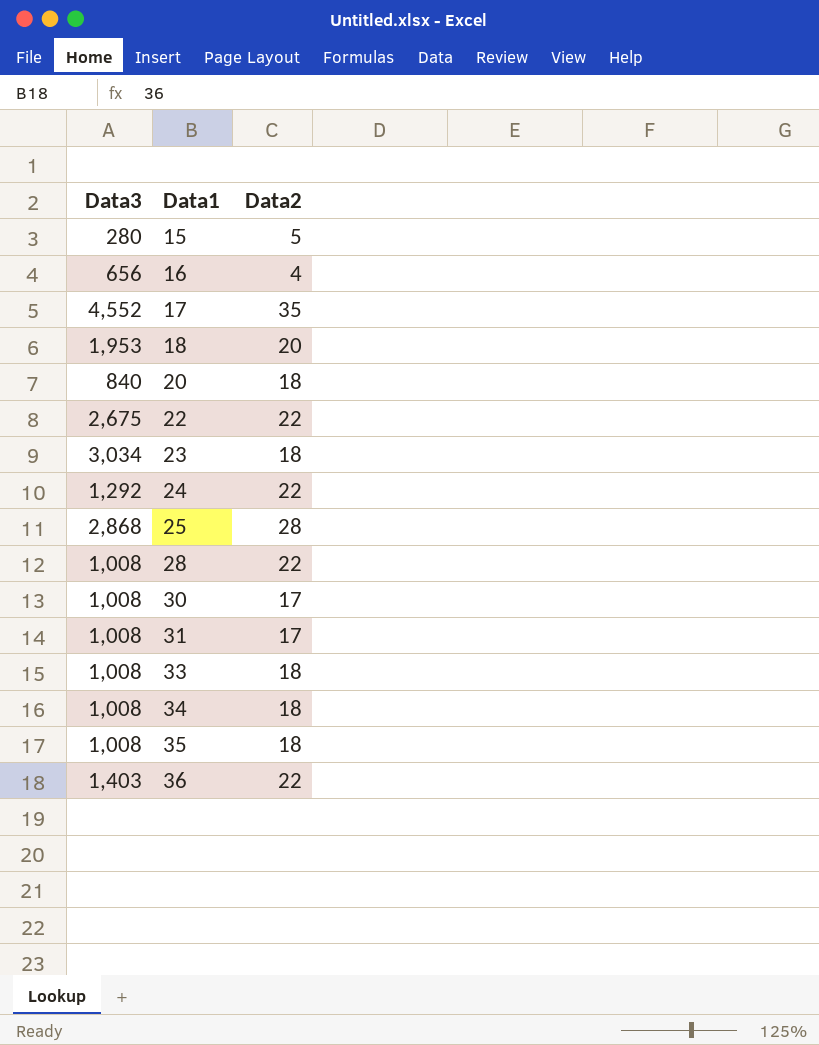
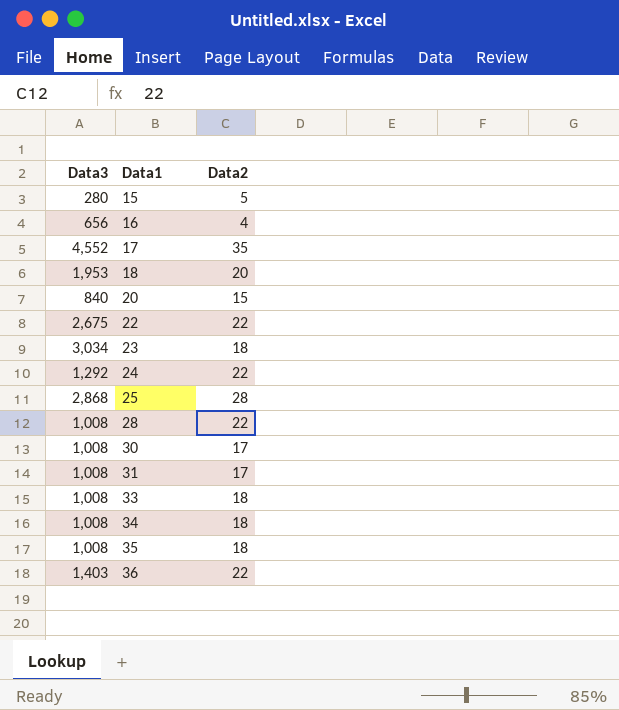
20 | Data2: 18 -> 15

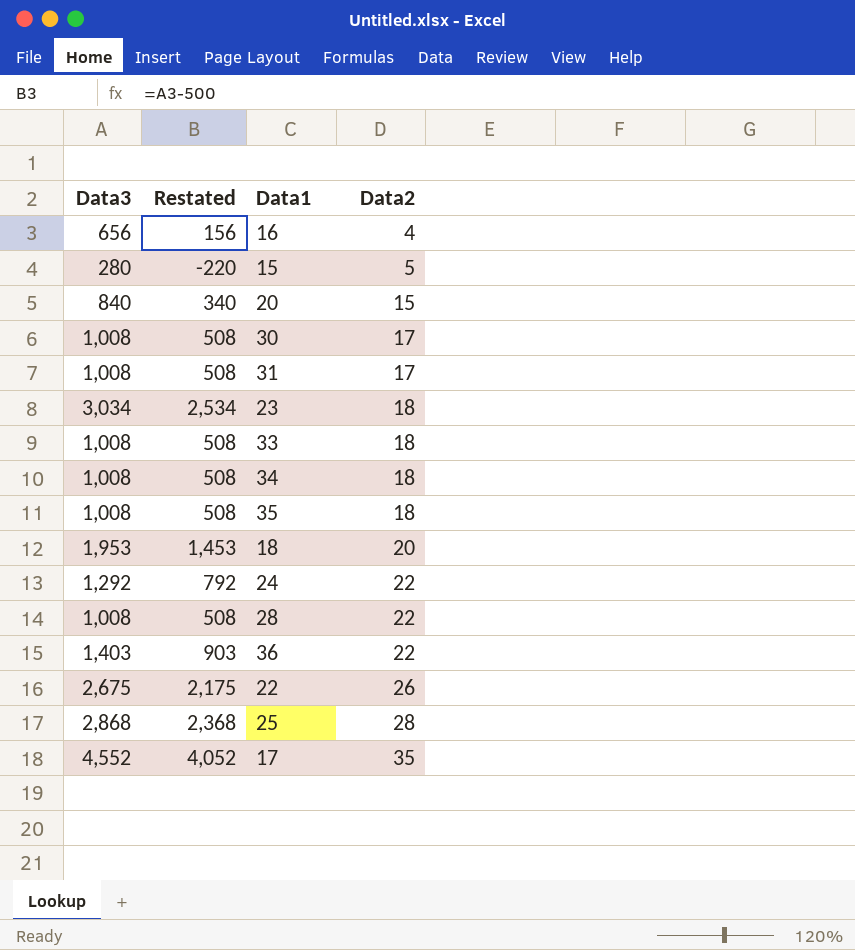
row order: Data1 ascending -> Data2 ascending
column Restated | formula: none -> [Data3] - 500
22 | Data2: 22 -> 26

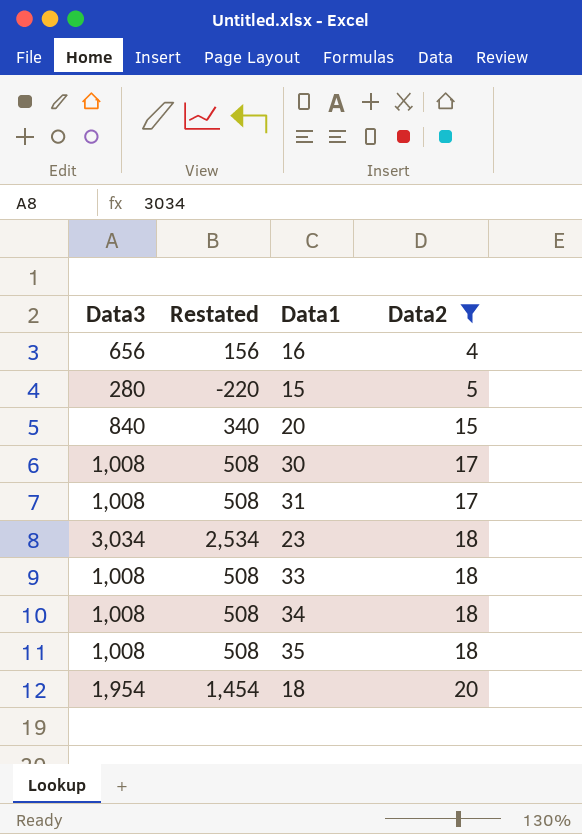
filter: none -> Data2 <= 20
18 | Data3: 1,953 -> 1,954
18 | Restated: 1,453 -> 1,454

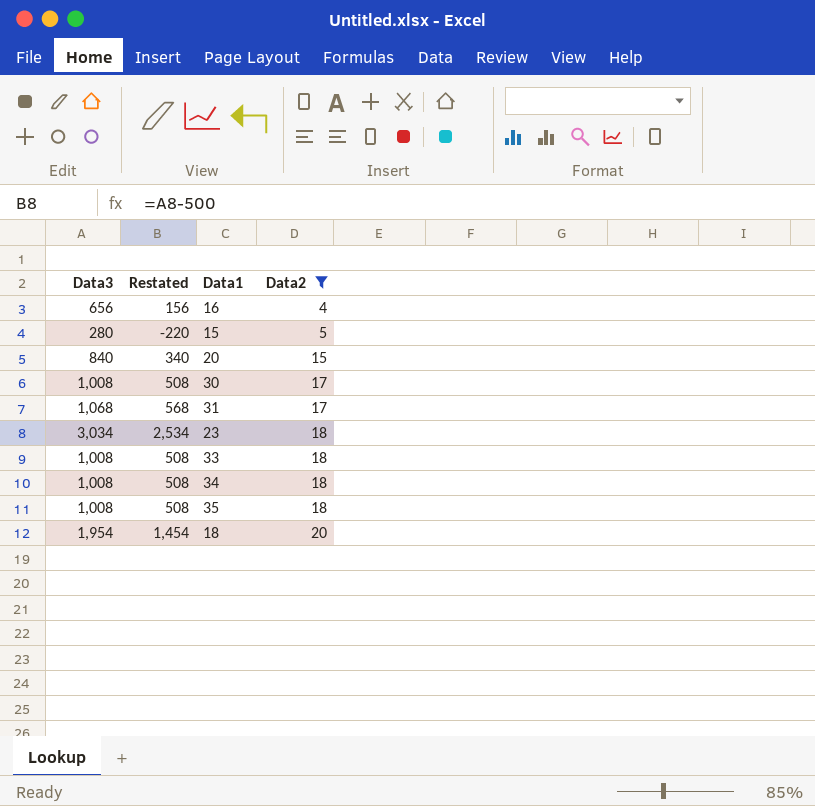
31 | Data3: 1,008 -> 1,068
31 | Restated: 508 -> 568

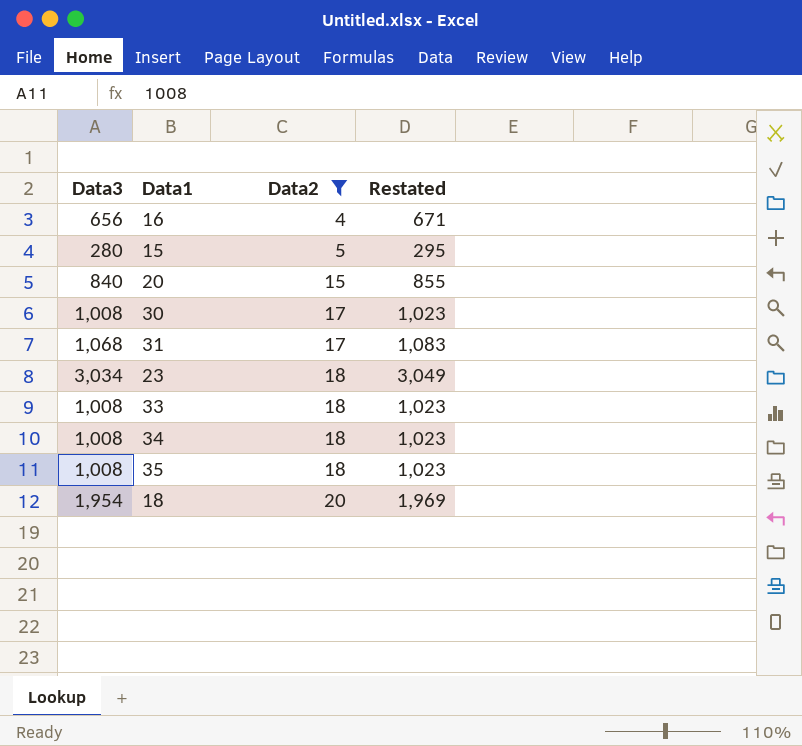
column Restated | formula: [Data3] - 500 -> [Data3] + 15
column Restated | position: 2 -> 4

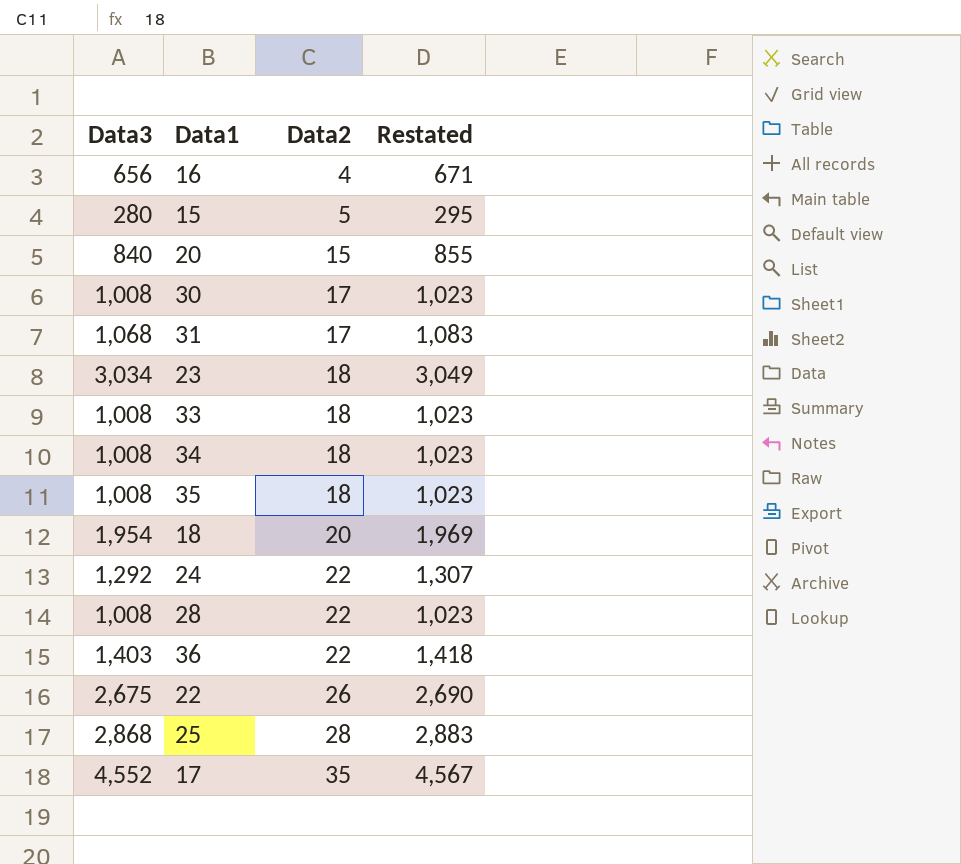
filter: Data2 <= 20 -> none

